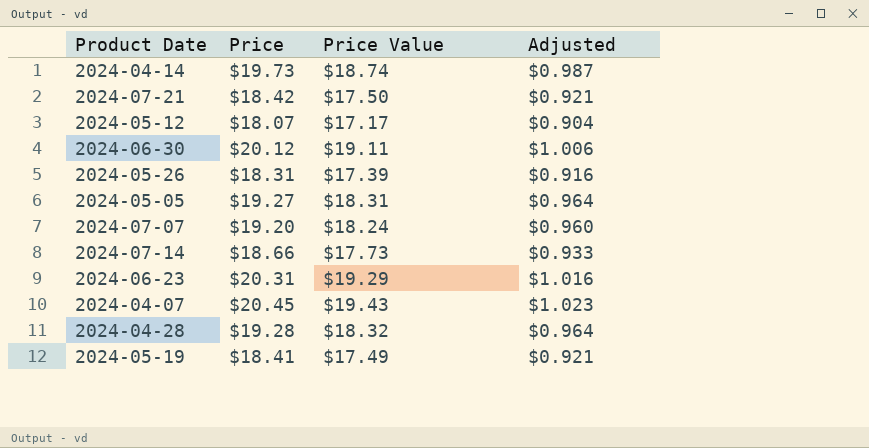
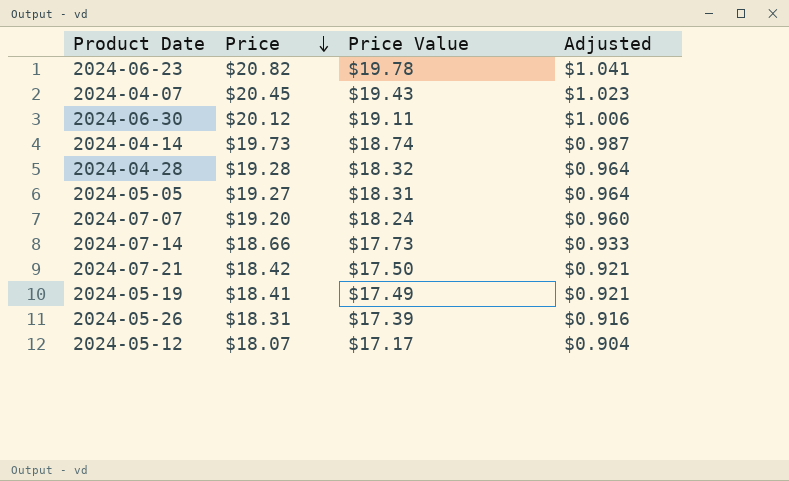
row order: none -> Price descending
2024-06-23 | Price: $20.31 -> $20.82
2024-06-23 | Price Value: $19.29 -> $19.78
2024-06-23 | Adjusted: $1.016 -> $1.041

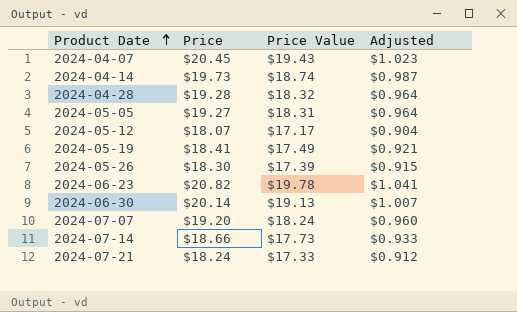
row order: Price descending -> Product Date ascending
2024-05-26 | Price: $18.31 -> $18.30
2024-05-26 | Adjusted: $0.916 -> $0.915
2024-06-30 | Price: $20.12 -> $20.14
2024-06-30 | Price Value: $19.11 -> $19.13
2024-06-30 | Adjusted: $1.006 -> $1.007
2024-07-21 | Price: $18.42 -> $18.24
2024-07-21 | Price Value: $17.50 -> $17.33
2024-07-21 | Adjusted: $0.921 -> $0.912

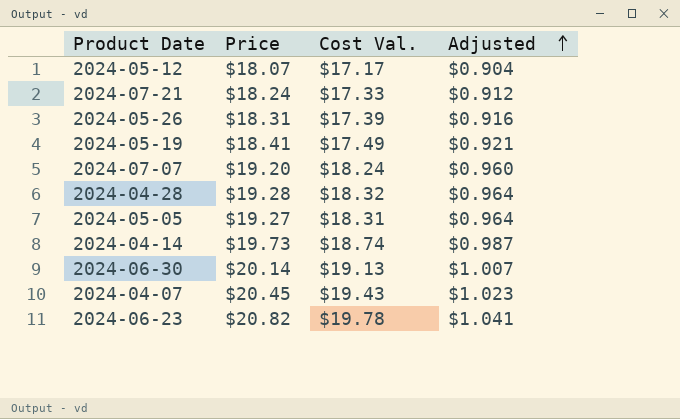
row order: Product Date ascending -> Adjusted ascending
column name: Price Value -> Cost Val.
row 2024-07-14: $18.66 | $17.73 | $0.933 -> none
2024-05-26 | Price: $18.30 -> $18.31
2024-05-26 | Adjusted: $0.915 -> $0.916

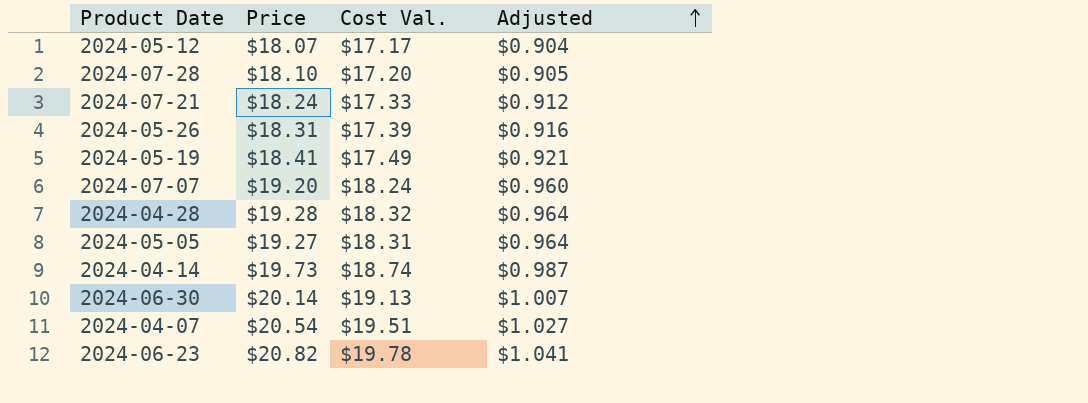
row 2024-07-28: none -> $18.10 | $17.20 | $0.905
2024-04-07 | Price: $20.45 -> $20.54
2024-04-07 | Cost Val.: $19.43 -> $19.51
2024-04-07 | Adjusted: $1.023 -> $1.027

